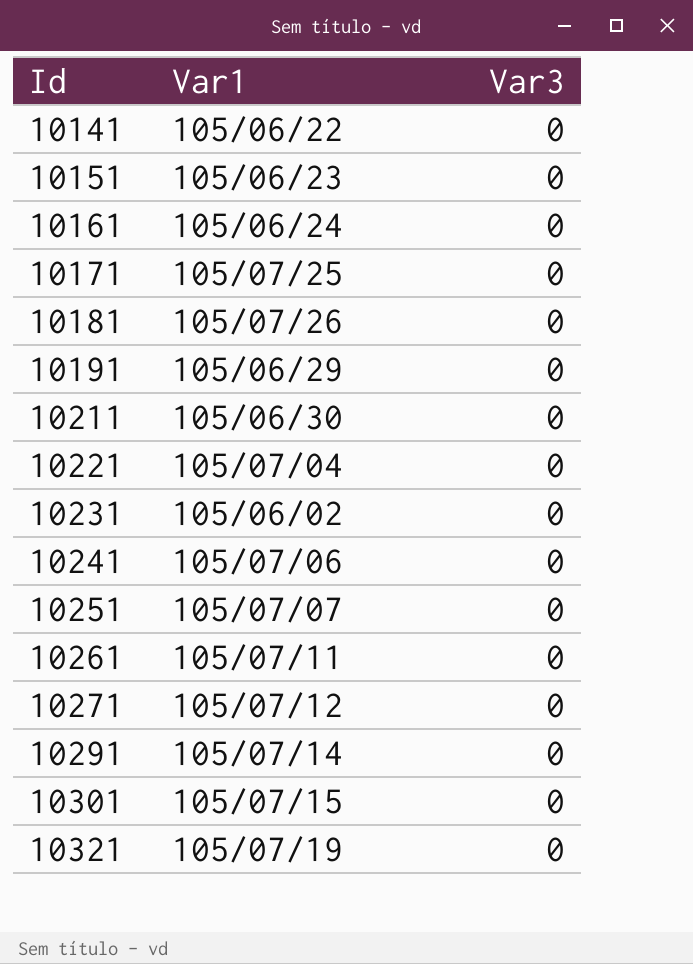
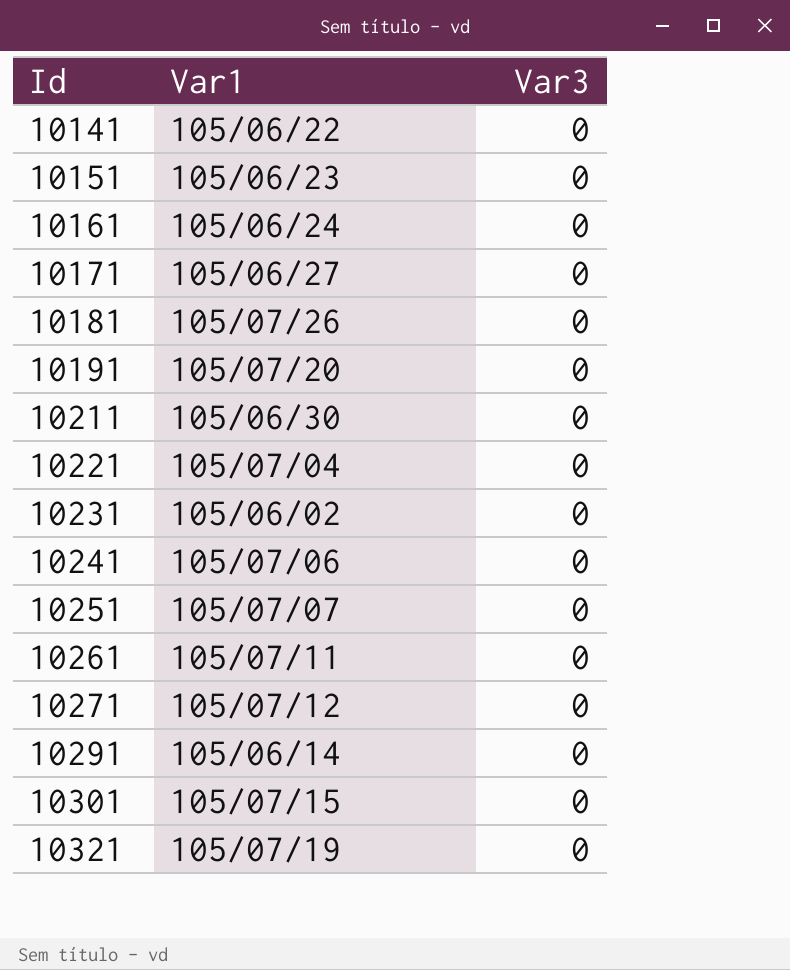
10171 | Var1: 105/07/25 -> 105/06/27
10191 | Var1: 105/06/29 -> 105/07/20
10291 | Var1: 105/07/14 -> 105/06/14

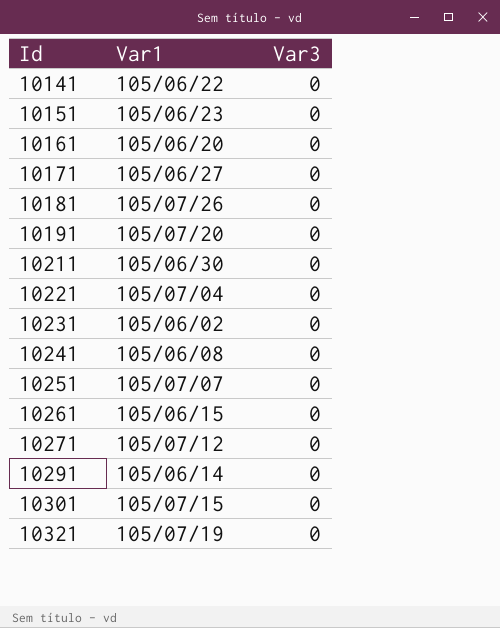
10161 | Var1: 105/06/24 -> 105/06/20
10241 | Var1: 105/07/06 -> 105/06/08
10261 | Var1: 105/07/11 -> 105/06/15

